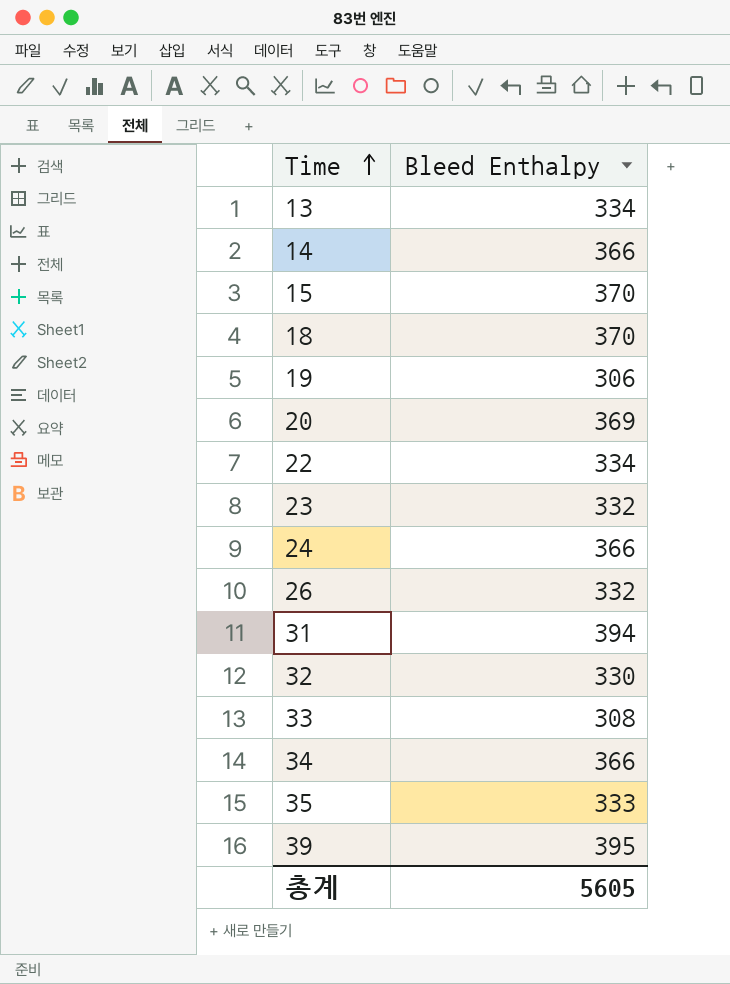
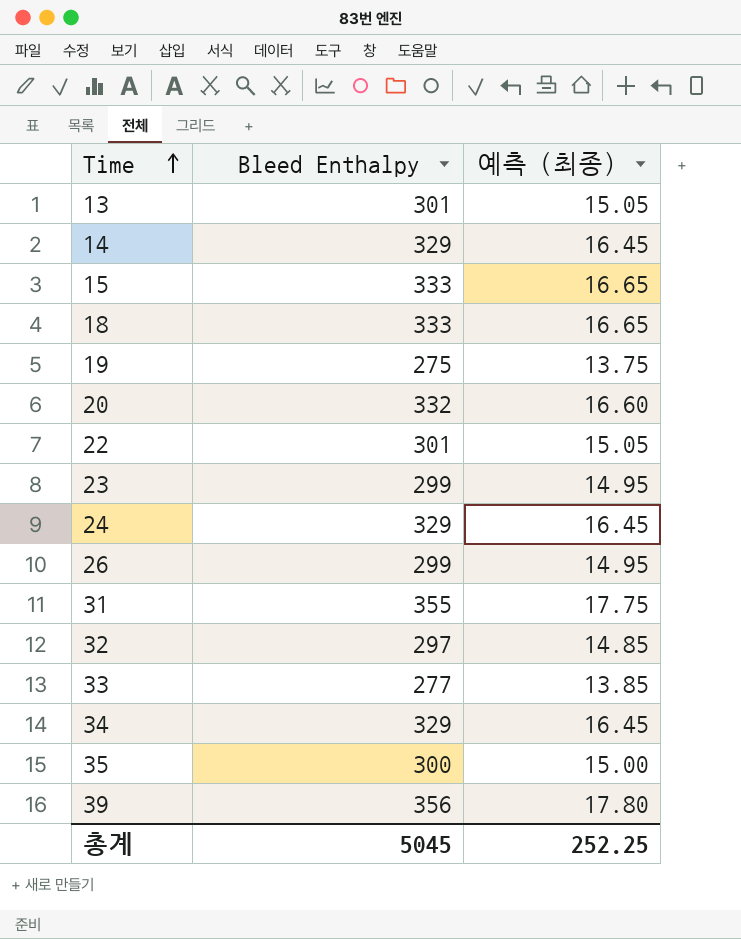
column 예측 (최종) | formula: none -> [Bleed Enthalpy] * 0.05
13 | Bleed Enthalpy: 334 -> 301
14 | Bleed Enthalpy: 366 -> 329
15 | Bleed Enthalpy: 370 -> 333
18 | Bleed Enthalpy: 370 -> 333
19 | Bleed Enthalpy: 306 -> 275
20 | Bleed Enthalpy: 369 -> 332
22 | Bleed Enthalpy: 334 -> 301
23 | Bleed Enthalpy: 332 -> 299
24 | Bleed Enthalpy: 366 -> 329
26 | Bleed Enthalpy: 332 -> 299
31 | Bleed Enthalpy: 394 -> 355
32 | Bleed Enthalpy: 330 -> 297
33 | Bleed Enthalpy: 308 -> 277
34 | Bleed Enthalpy: 366 -> 329
35 | Bleed Enthalpy: 333 -> 300
39 | Bleed Enthalpy: 395 -> 356
총계 | Bleed Enthalpy: 5605 -> 5045

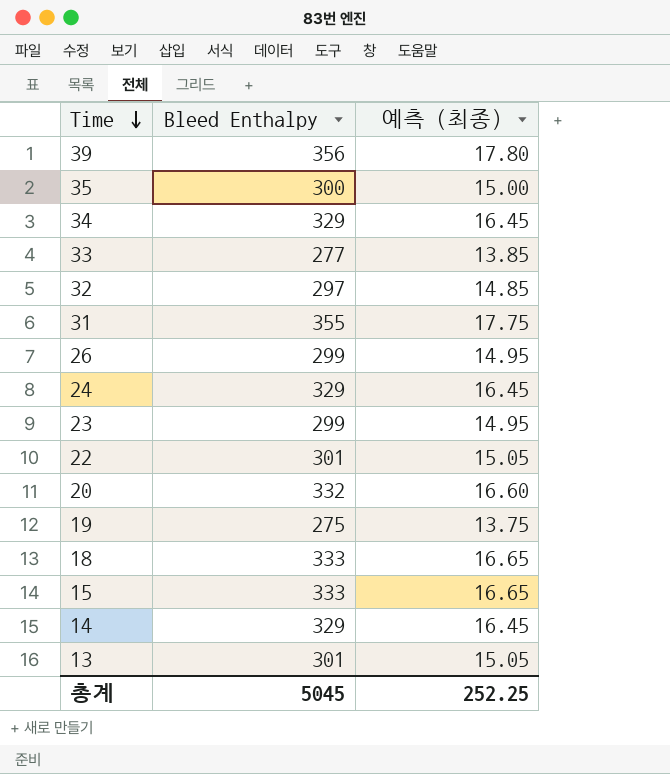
row order: Time ascending -> Time descending

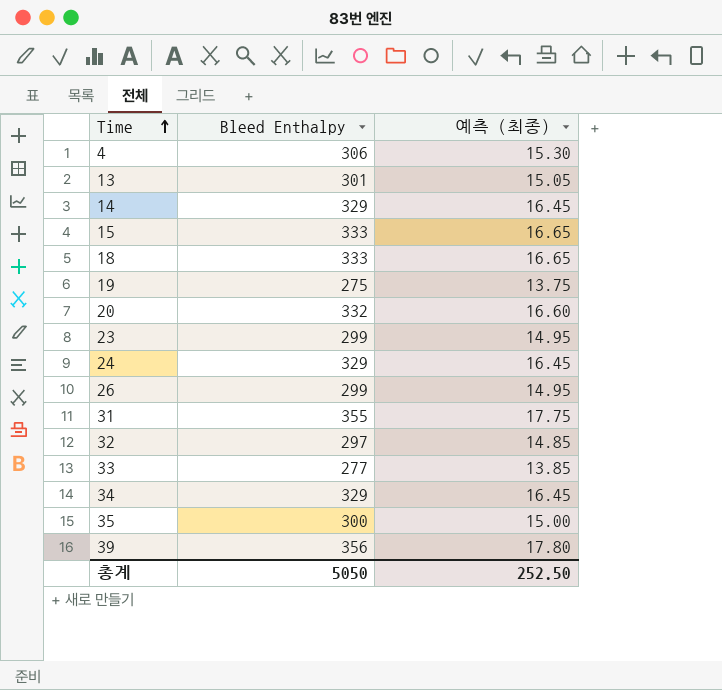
row order: Time descending -> Time ascending
row 22: 301 | 15.05 -> none
row 4: none -> 306 | 15.30
총계 | Bleed Enthalpy: 5045 -> 5050
총계 | 예측 (최종): 252.25 -> 252.50

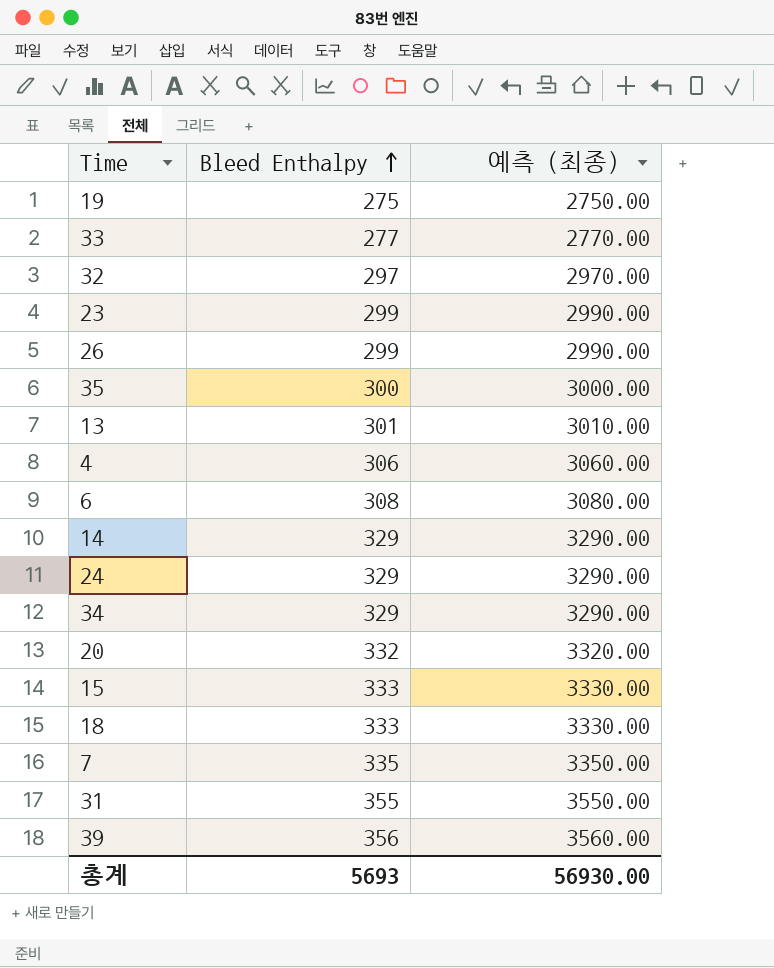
row order: Time ascending -> Bleed Enthalpy ascending
column 예측 (최종) | formula: [Bleed Enthalpy] * 0.05 -> [Bleed Enthalpy] * 10
row 6: none -> 308 | 3080.00
row 7: none -> 335 | 3350.00
총계 | Bleed Enthalpy: 5050 -> 5693
총계 | 예측 (최종): 252.50 -> 56930.00

